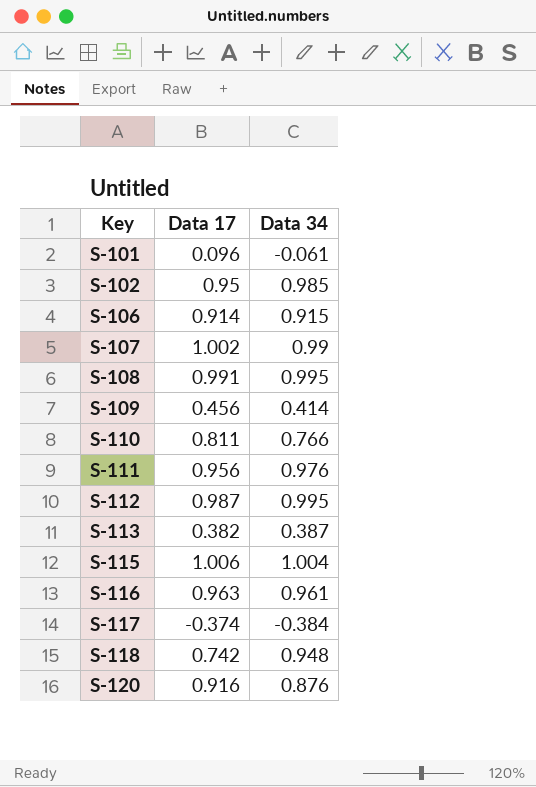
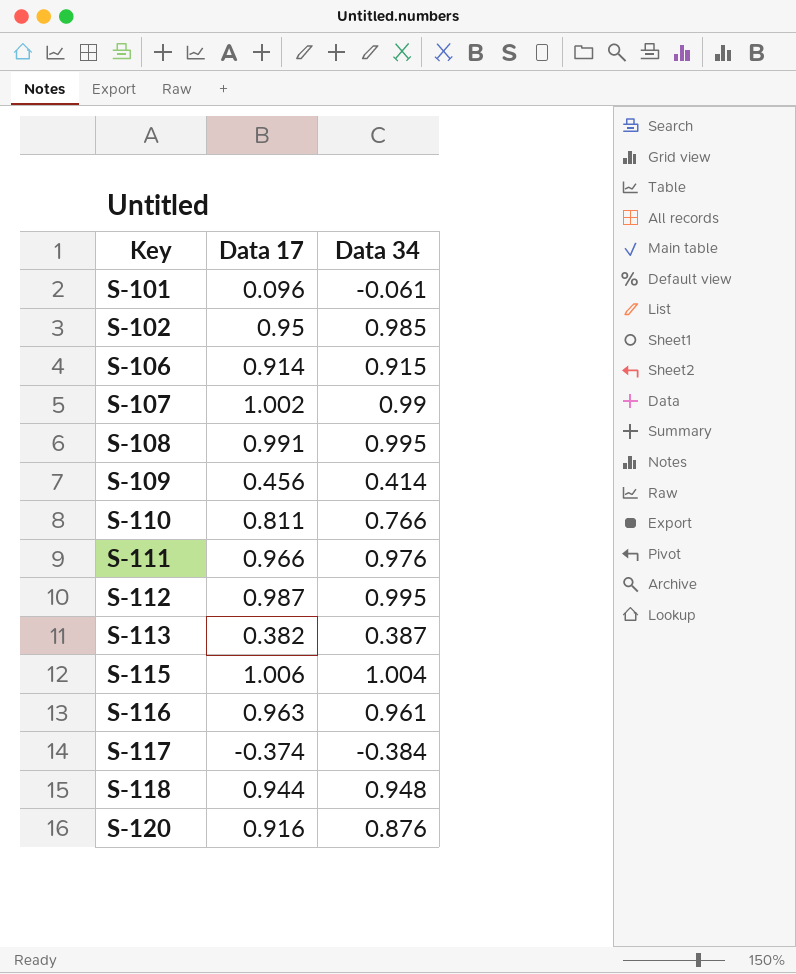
S-111 | Data 17: 0.956 -> 0.966
S-118 | Data 17: 0.742 -> 0.944

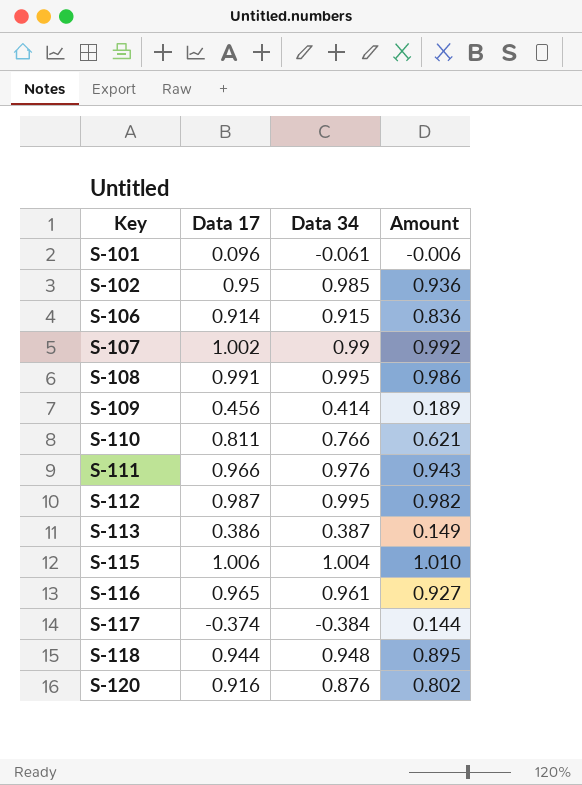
column Amount | formula: none -> [Data 17] * [Data 34]
S-113 | Data 17: 0.382 -> 0.386
S-116 | Data 17: 0.963 -> 0.965

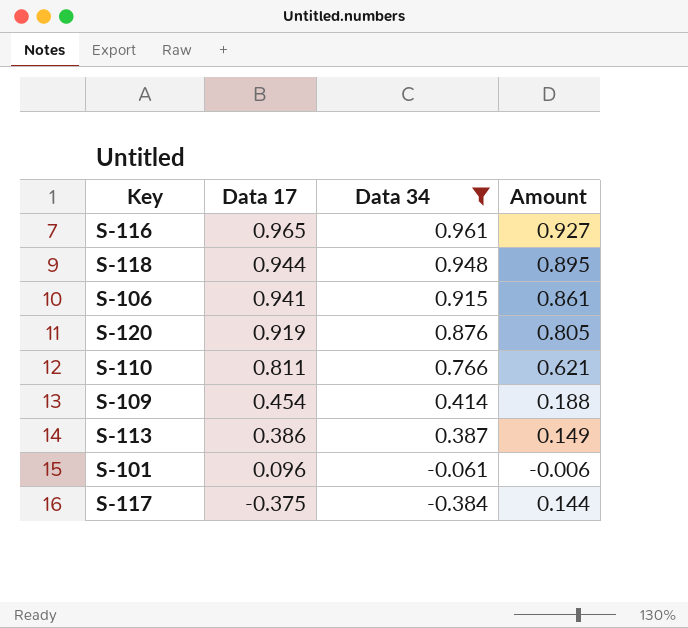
filter: none -> Data 34 <= 0.961
row order: Key ascending -> Data 17 descending
S-106 | Data 17: 0.914 -> 0.941
S-106 | Amount: 0.836 -> 0.861
S-120 | Data 17: 0.916 -> 0.919
S-120 | Amount: 0.802 -> 0.805
S-109 | Data 17: 0.456 -> 0.454
S-109 | Amount: 0.189 -> 0.188
S-117 | Data 17: -0.374 -> -0.375

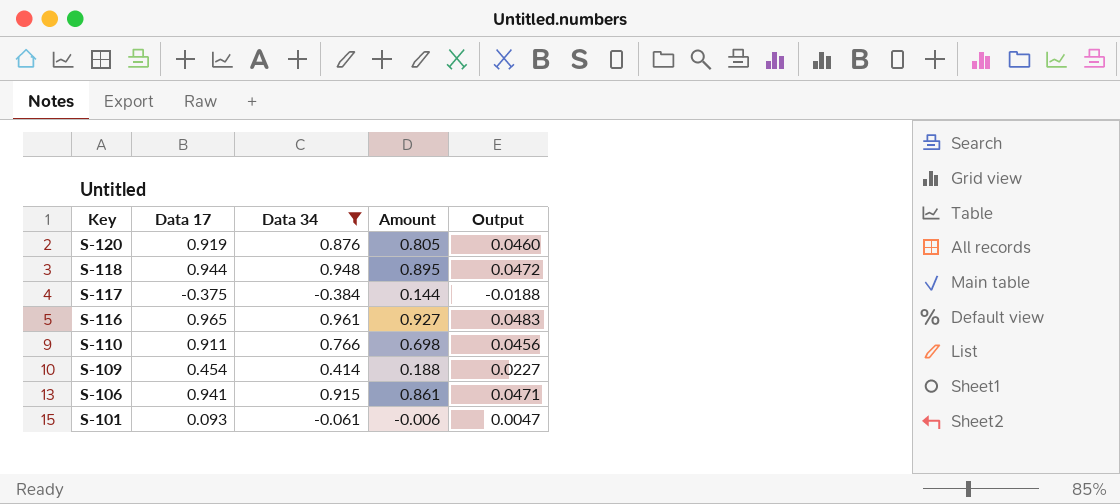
row order: Data 17 descending -> Key descending
column Output | formula: none -> [Data 17] * 0.05
row S-113: 0.386 | 0.387 | 0.149 -> none
S-110 | Data 17: 0.811 -> 0.911
S-110 | Amount: 0.621 -> 0.698
S-101 | Data 17: 0.096 -> 0.093

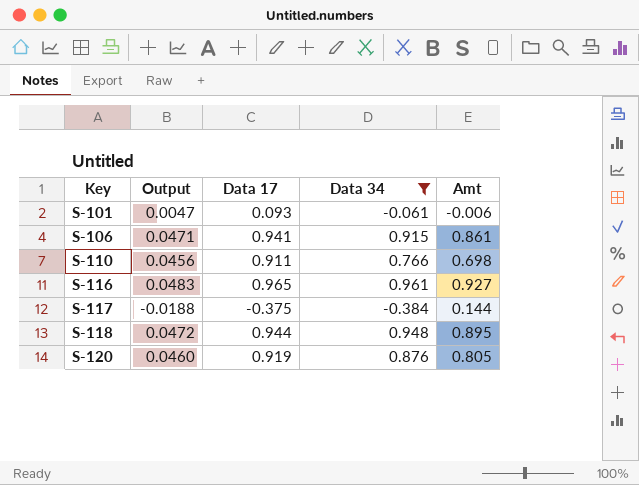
row order: Key descending -> Key ascending
column Output | position: 5 -> 2
column name: Amount -> Amt
row S-109: 0.454 | 0.414 | 0.188 | 0.0227 -> none

